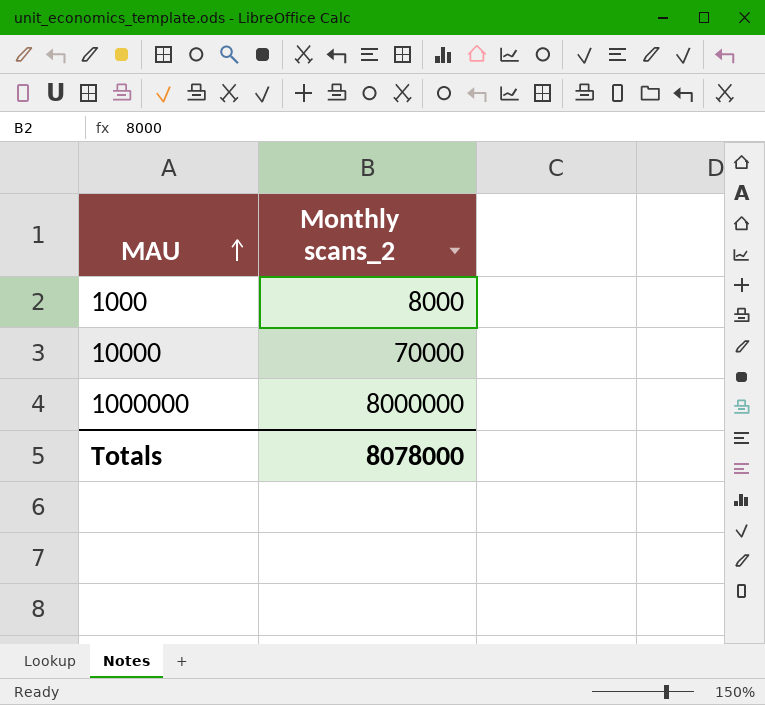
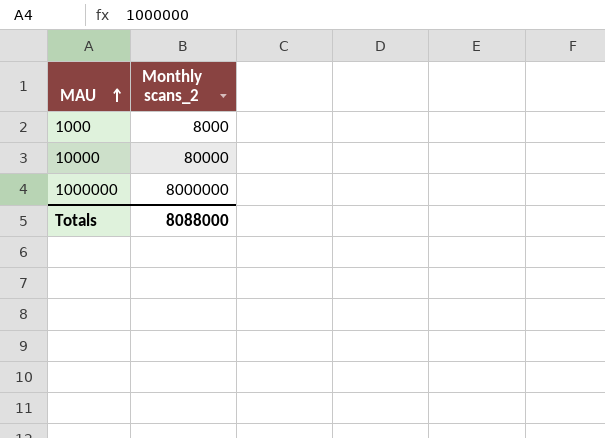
10000 | Monthly scans_2: 70000 -> 80000
Totals | Monthly scans_2: 8078000 -> 8088000

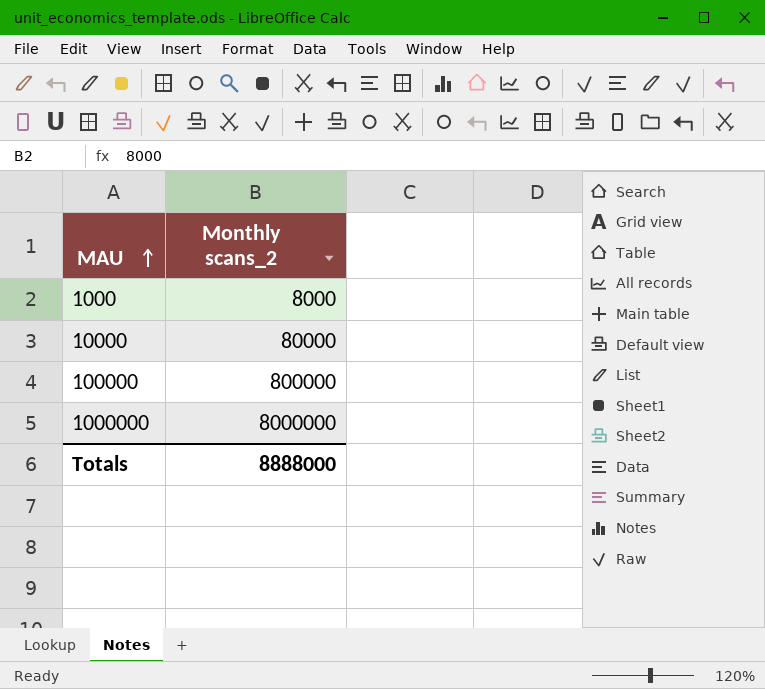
row 100000: none -> 800000
Totals | Monthly scans_2: 8088000 -> 8888000

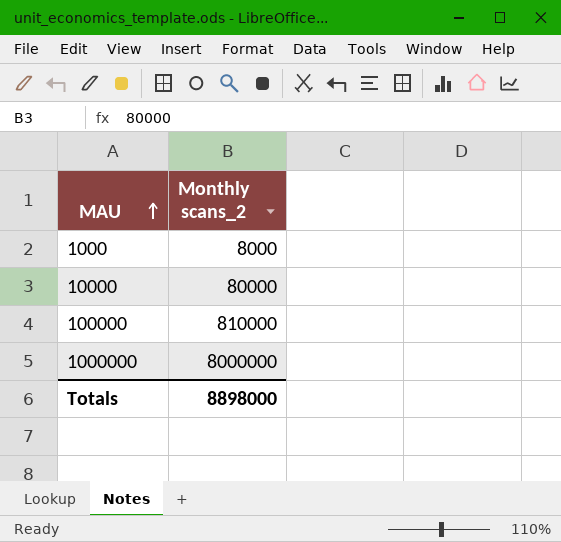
100000 | Monthly scans_2: 800000 -> 810000
Totals | Monthly scans_2: 8888000 -> 8898000

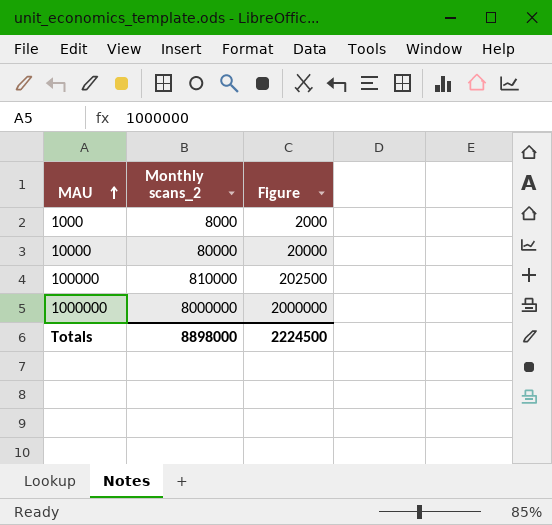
column Figure | formula: none -> [Monthly scans_2] * 0.25

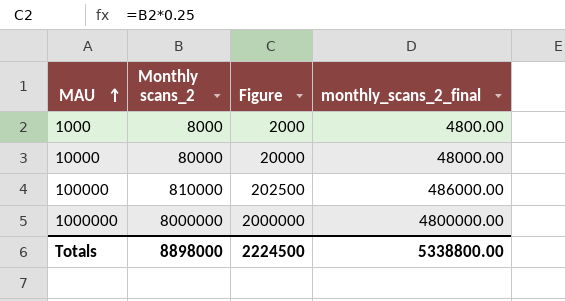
column monthly_scans_2_final | formula: none -> [Monthly scans_2] * 0.6

